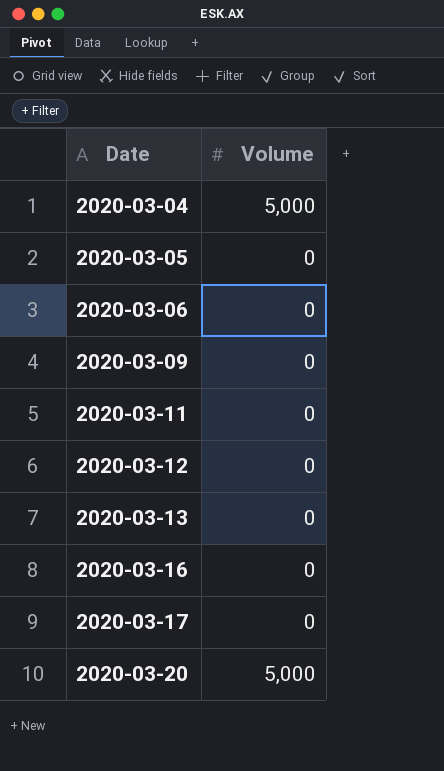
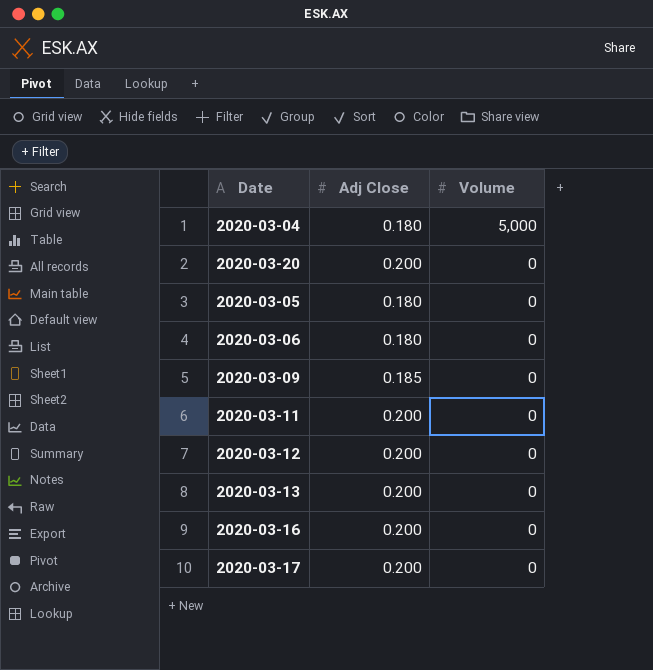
row order: Date ascending -> Volume descending
column Adj Close | position: none -> 2
2020-03-20 | Volume: 5,000 -> 0

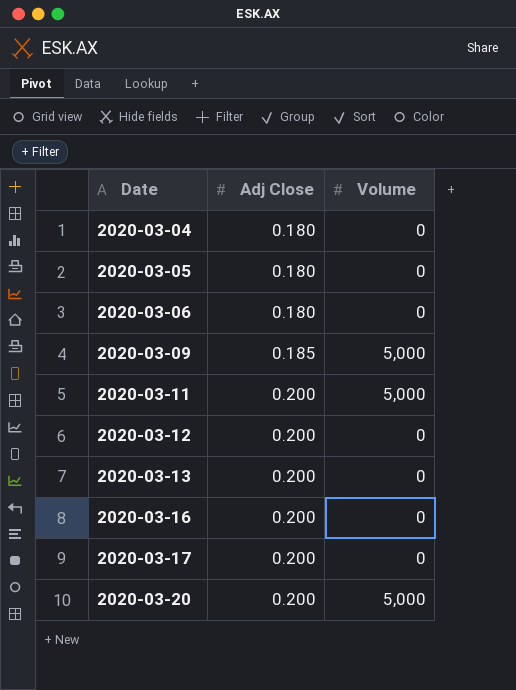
row order: Volume descending -> Date ascending
2020-03-04 | Volume: 5,000 -> 0
2020-03-09 | Volume: 0 -> 5,000
2020-03-11 | Volume: 0 -> 5,000
2020-03-20 | Volume: 0 -> 5,000

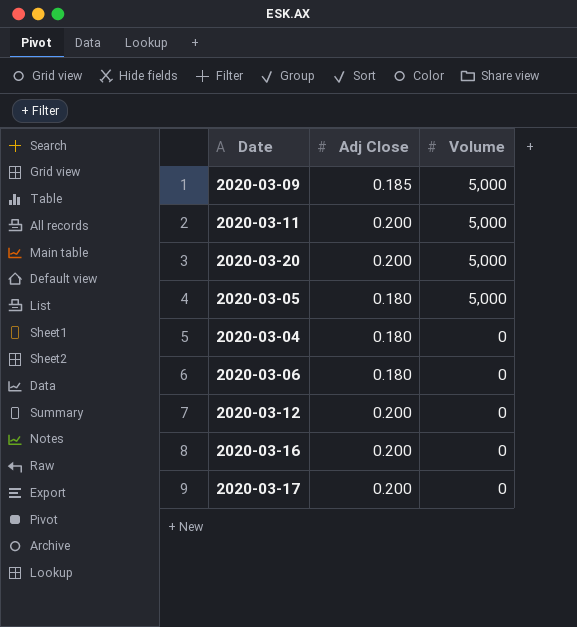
row order: Date ascending -> Volume descending
row 2020-03-13: 0.200 | 0 -> none
2020-03-05 | Volume: 0 -> 5,000

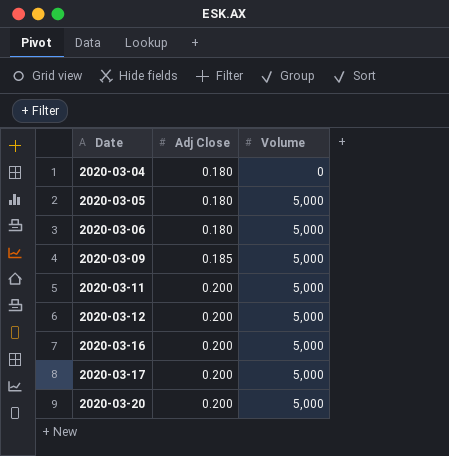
row order: Volume descending -> Date ascending
2020-03-06 | Volume: 0 -> 5,000
2020-03-12 | Volume: 0 -> 5,000
2020-03-16 | Volume: 0 -> 5,000
2020-03-17 | Volume: 0 -> 5,000

